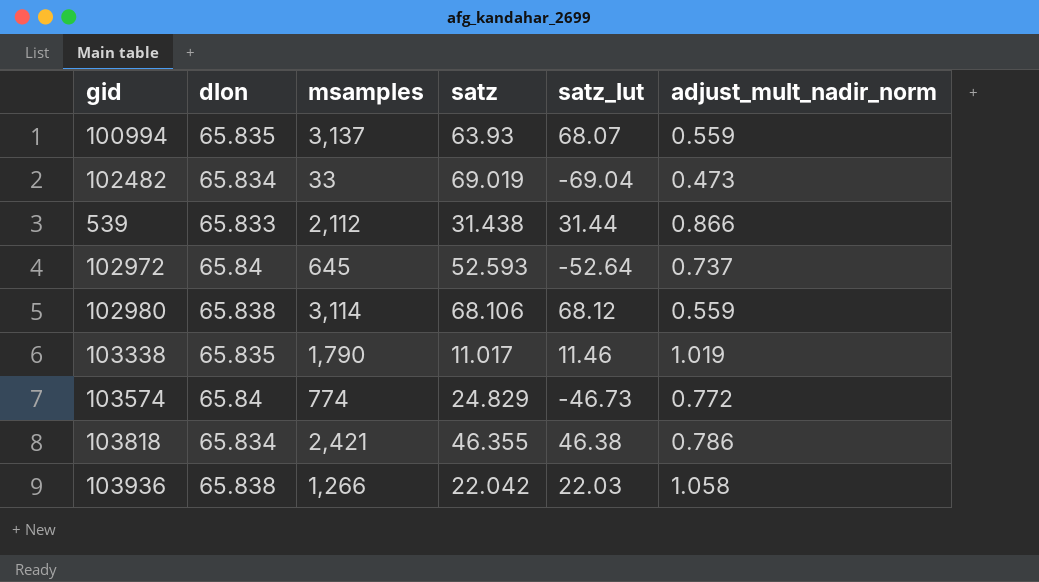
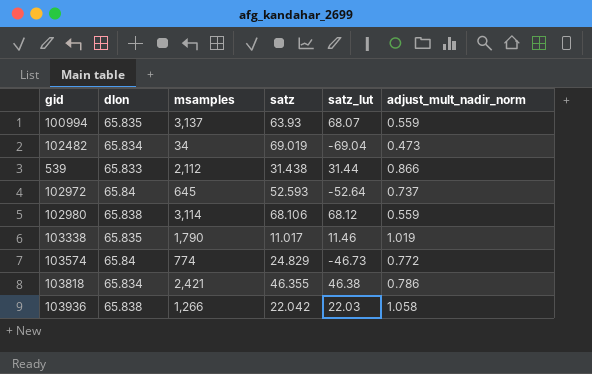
102482 | msamples: 33 -> 34

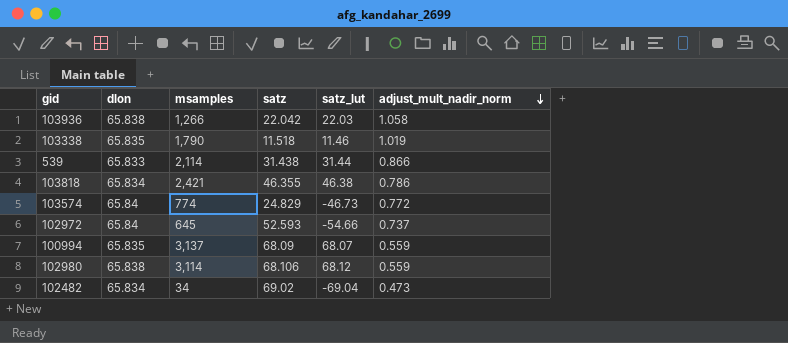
row order: none -> adjust_mult_nadir_norm descending
103338 | satz: 11.017 -> 11.518
539 | msamples: 2,112 -> 2,114
102972 | satz_lut: -52.64 -> -54.66
100994 | satz: 63.93 -> 68.09
102482 | satz: 69.019 -> 69.02

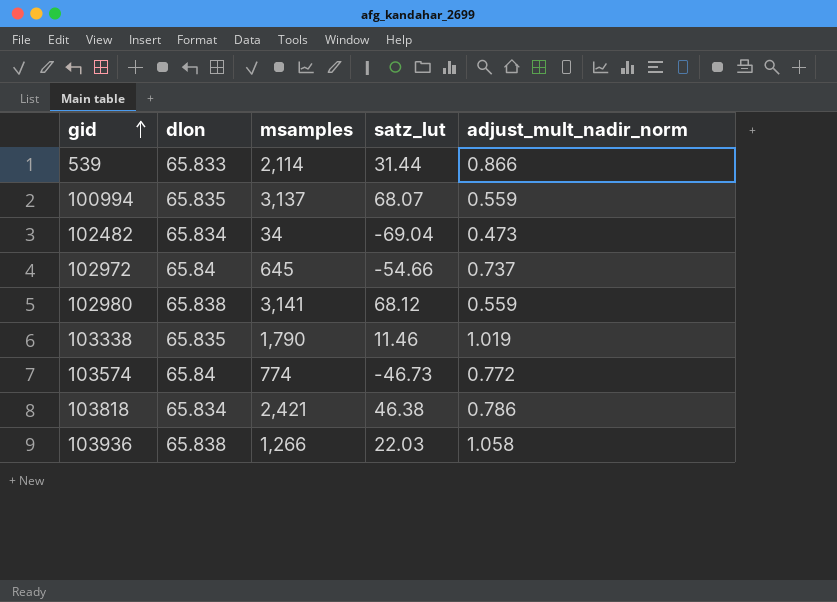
row order: adjust_mult_nadir_norm descending -> gid ascending
column satz | position: 4 -> none
102980 | msamples: 3,114 -> 3,141

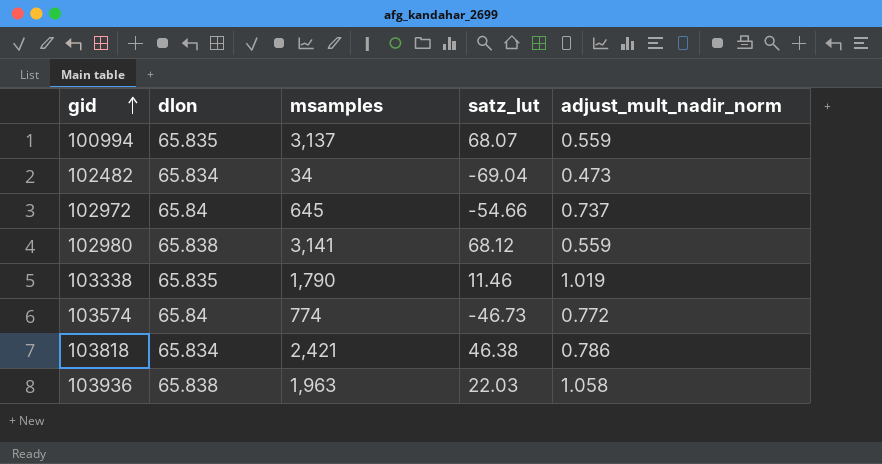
row 539: 65.833 | 2,114 | 31.44 | 0.866 -> none
103936 | msamples: 1,266 -> 1,963

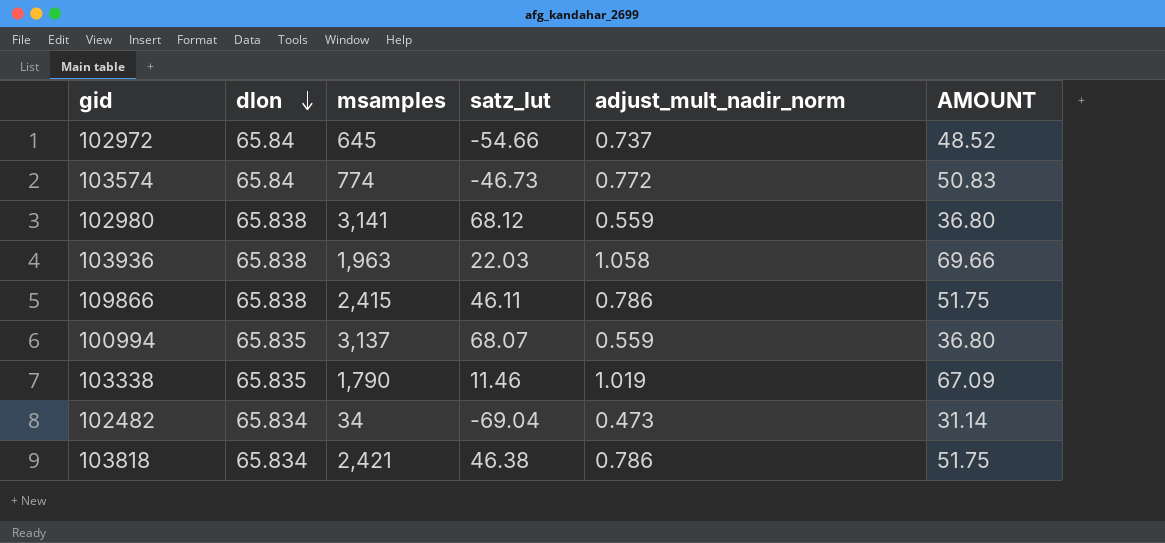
row order: gid ascending -> dlon descending
column AMOUNT | formula: none -> [dlon] * [adjust_mult_nadir_norm]
row 109866: none -> 65.838 | 2,415 | 46.11 | 0.786 | 51.75

